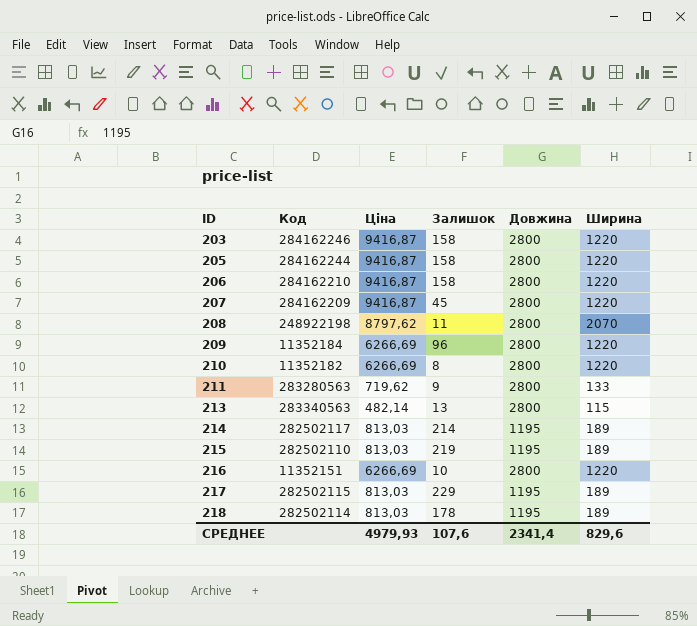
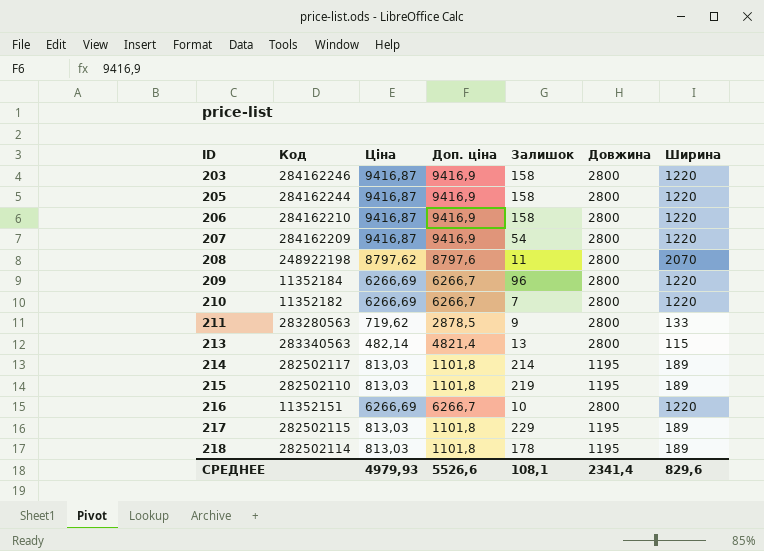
column Доп. ціна | position: none -> 4
207 | Залишок: 45 -> 54
210 | Залишок: 8 -> 7
СРЕДНЕЕ | Залишок: 107,6 -> 108,1

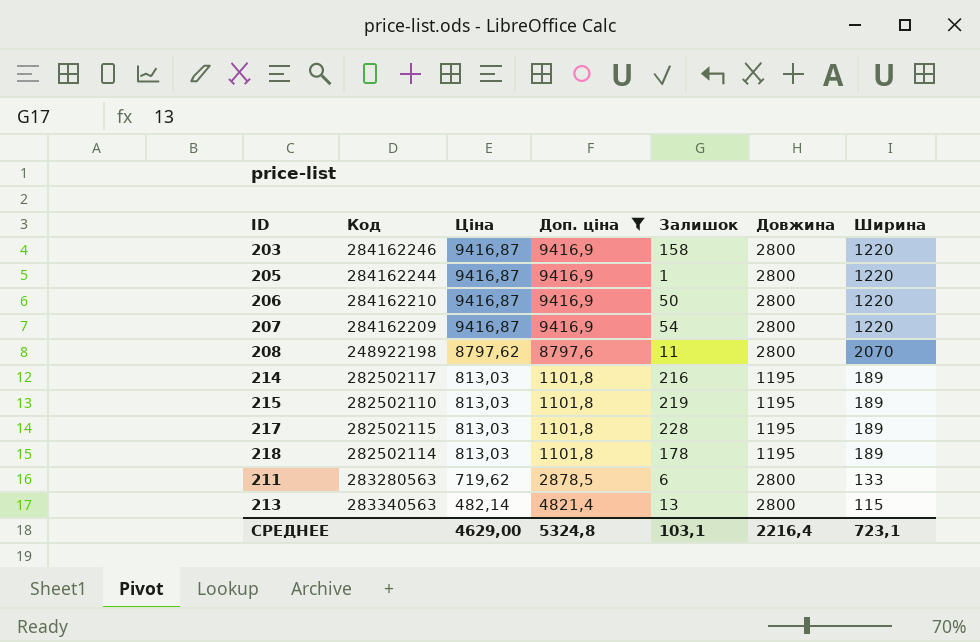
filter: none -> Доп. ціна != 6266,7
row order: ID ascending -> Ціна descending
205 | Залишок: 158 -> 1
206 | Залишок: 158 -> 50
214 | Залишок: 214 -> 216
217 | Залишок: 229 -> 228
211 | Залишок: 9 -> 6
СРЕДНЕЕ | Ціна: 4979,93 -> 4629,00
СРЕДНЕЕ | Доп. ціна: 5526,6 -> 5324,8
СРЕДНЕЕ | Залишок: 108,1 -> 103,1
СРЕДНЕЕ | Довжина: 2341,4 -> 2216,4
СРЕДНЕЕ | Ширина: 829,6 -> 723,1

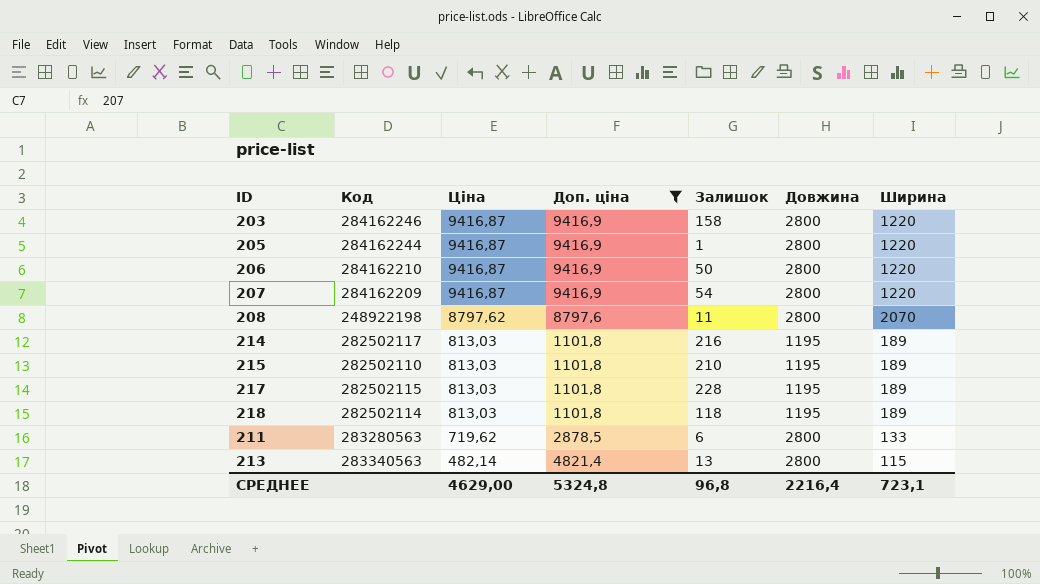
215 | Залишок: 219 -> 210
218 | Залишок: 178 -> 118
СРЕДНЕЕ | Залишок: 103,1 -> 96,8

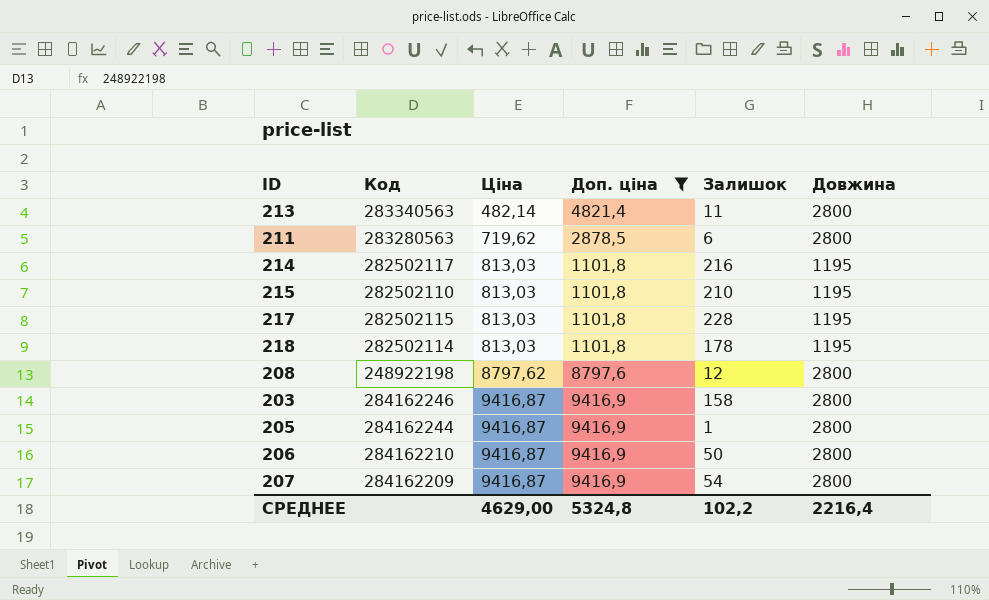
row order: Ціна descending -> Ціна ascending
column Ширина | position: 7 -> none
213 | Залишок: 13 -> 11
218 | Залишок: 118 -> 178
208 | Залишок: 11 -> 12
СРЕДНЕЕ | Залишок: 96,8 -> 102,2

